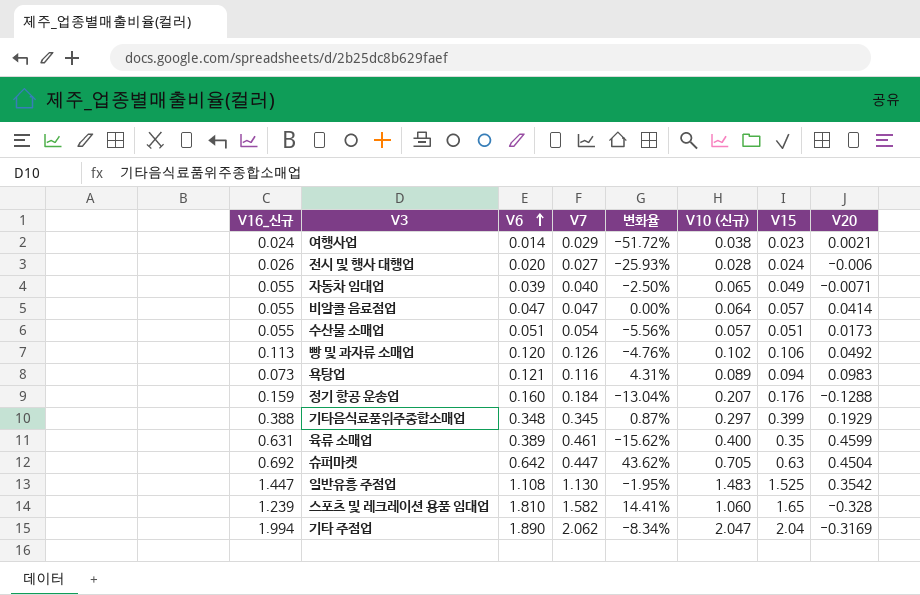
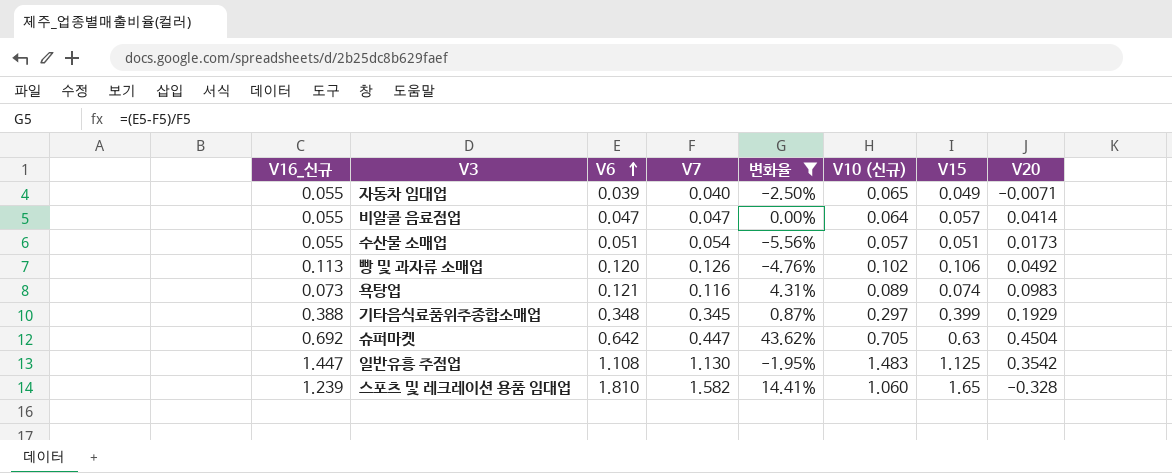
filter: none -> 변화율 >= -5.56%
욕탕업 | V15: 0.094 -> 0.074
일반유흥 주점업 | V15: 1.525 -> 1.125

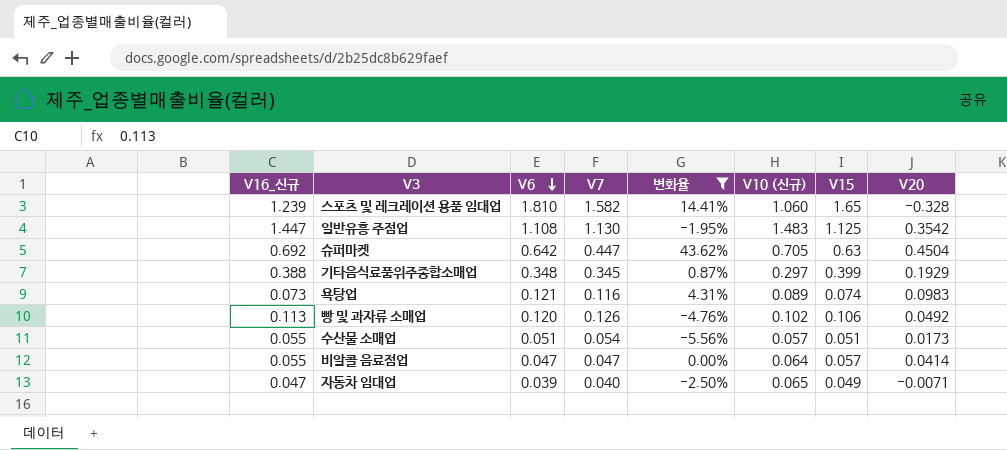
row order: V6 ascending -> V6 descending
자동차 임대업 | V16_신규: 0.055 -> 0.047

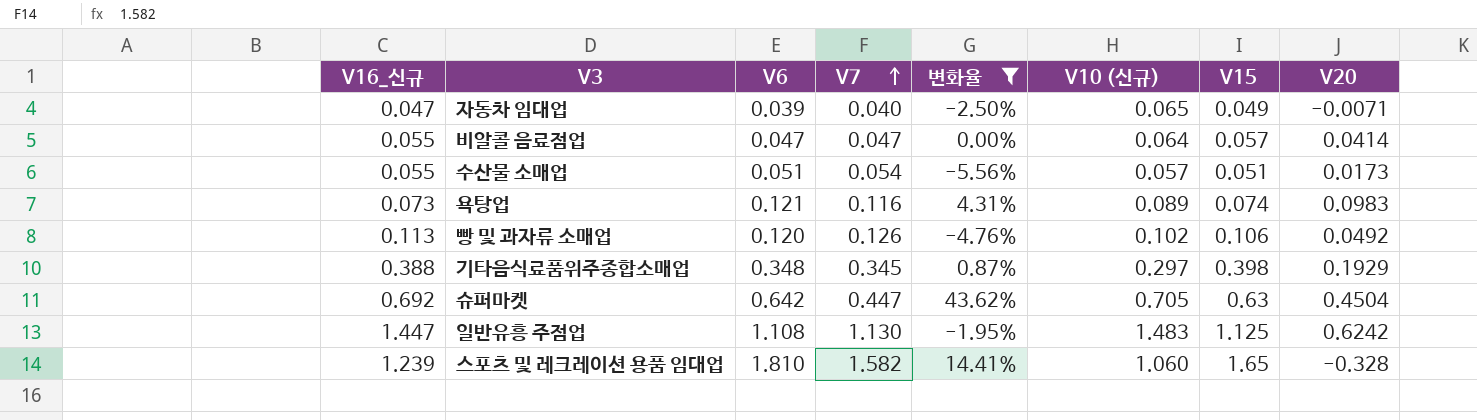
row order: V6 descending -> V7 ascending
기타음식료품위주종합소매업 | V15: 0.399 -> 0.398
일반유흥 주점업 | V20: 0.3542 -> 0.6242

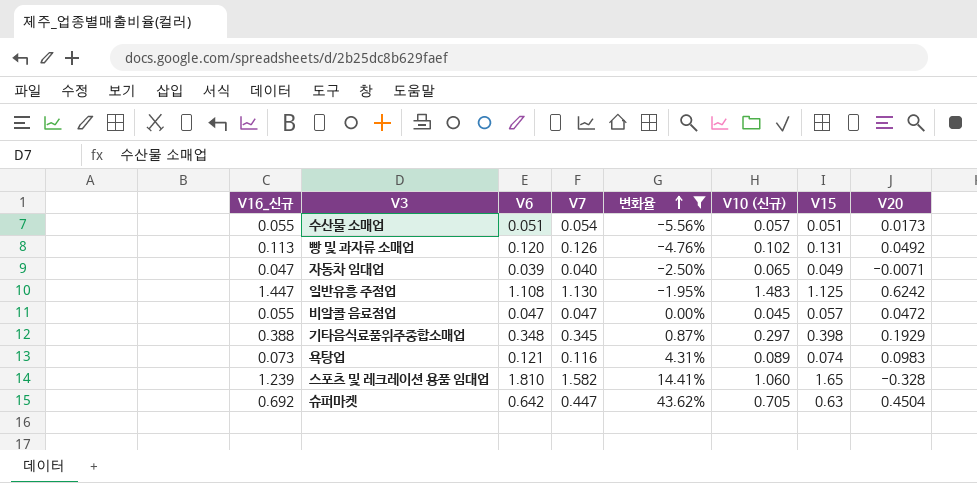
row order: V7 ascending -> 변화율 ascending
빵 및 과자류 소매업 | V15: 0.106 -> 0.131
비알콜 음료점업 | V10 (신규): 0.064 -> 0.045
비알콜 음료점업 | V20: 0.0414 -> 0.0472

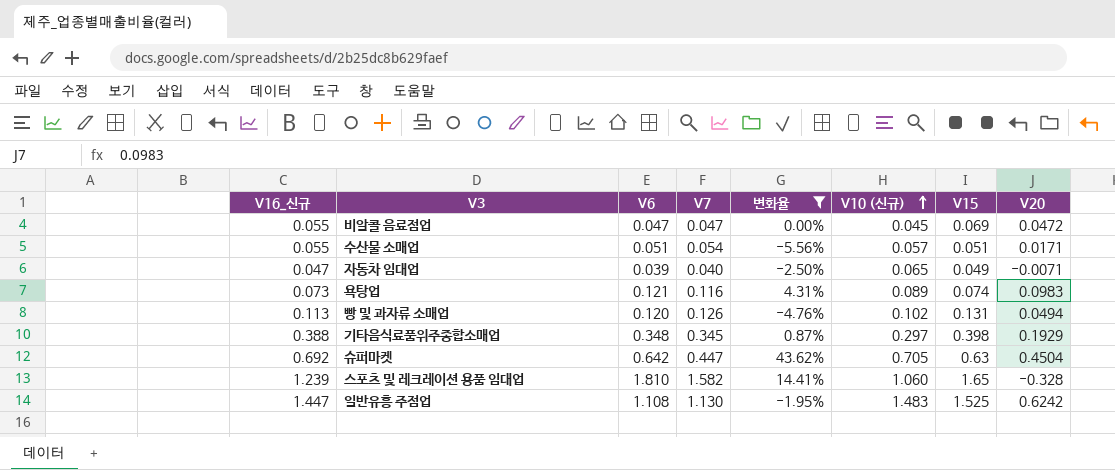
row order: 변화율 ascending -> V10 (신규) ascending
비알콜 음료점업 | V15: 0.057 -> 0.069
수산물 소매업 | V20: 0.0173 -> 0.0171
빵 및 과자류 소매업 | V20: 0.0492 -> 0.0494
일반유흥 주점업 | V15: 1.125 -> 1.525

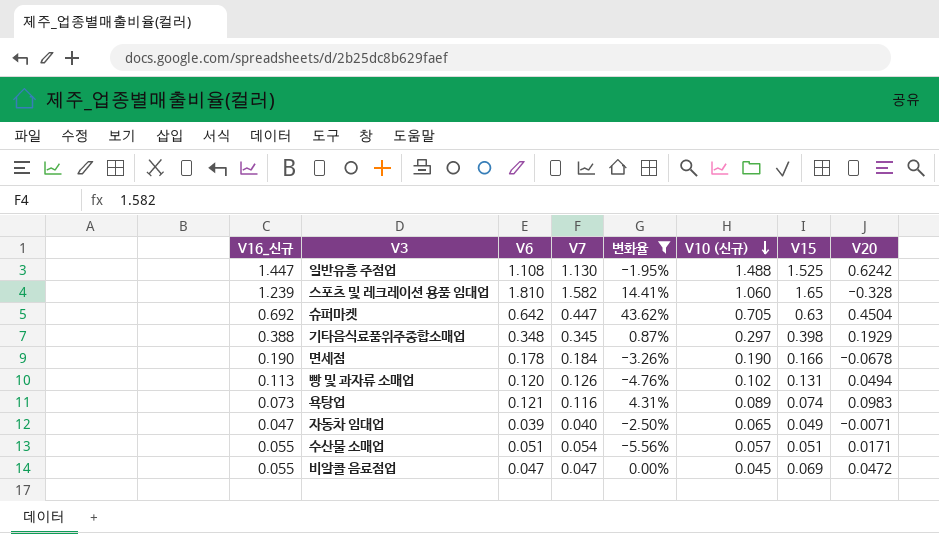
row order: V10 (신규) ascending -> V10 (신규) descending
일반유흥 주점업 | V10 (신규): 1.483 -> 1.488
row 면세점: none -> 0.190 | 0.178 | 0.184 | -3.26% | 0.190 | 0.166 | -0.0678

